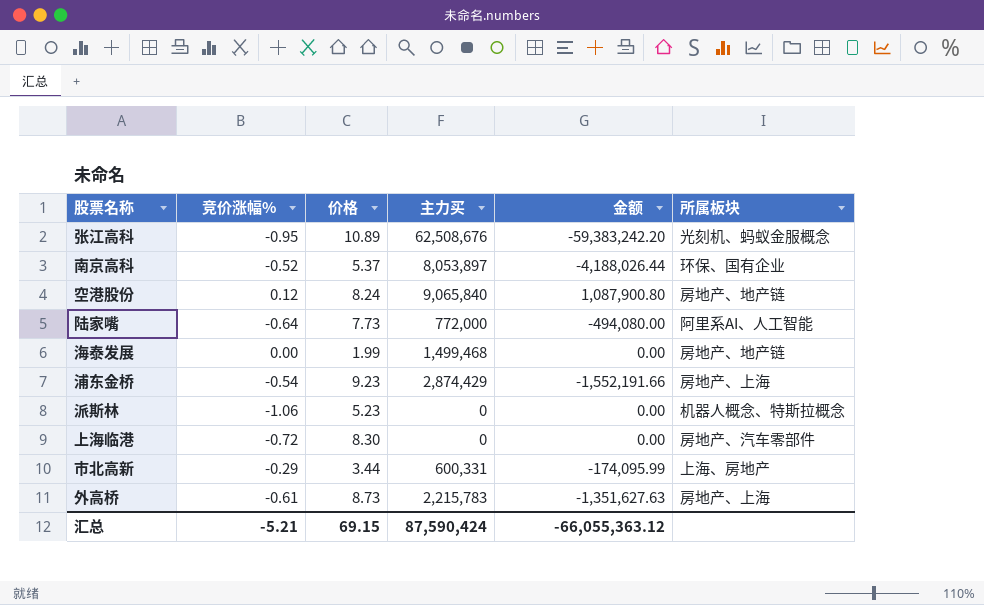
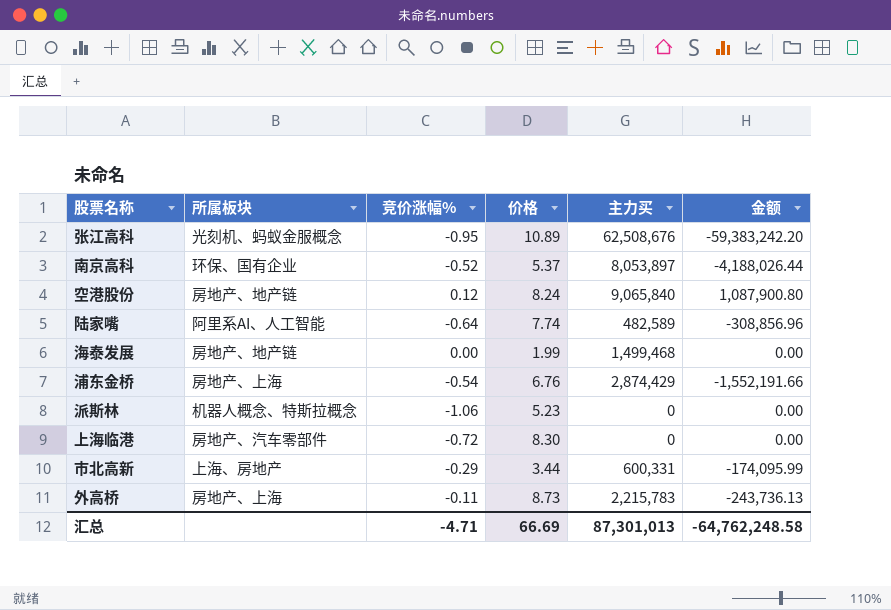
column 所属板块 | position: 6 -> 2
陆家嘴 | 价格: 7.73 -> 7.74
陆家嘴 | 主力买: 772,000 -> 482,589
陆家嘴 | 金额: -494,080.00 -> -308,856.96
浦东金桥 | 价格: 9.23 -> 6.76
外高桥 | 竞价涨幅%: -0.61 -> -0.11
外高桥 | 金额: -1,351,627.63 -> -243,736.13
汇总 | 竞价涨幅%: -5.21 -> -4.71
汇总 | 价格: 69.15 -> 66.69
汇总 | 主力买: 87,590,424 -> 87,301,013
汇总 | 金额: -66,055,363.12 -> -64,762,248.58

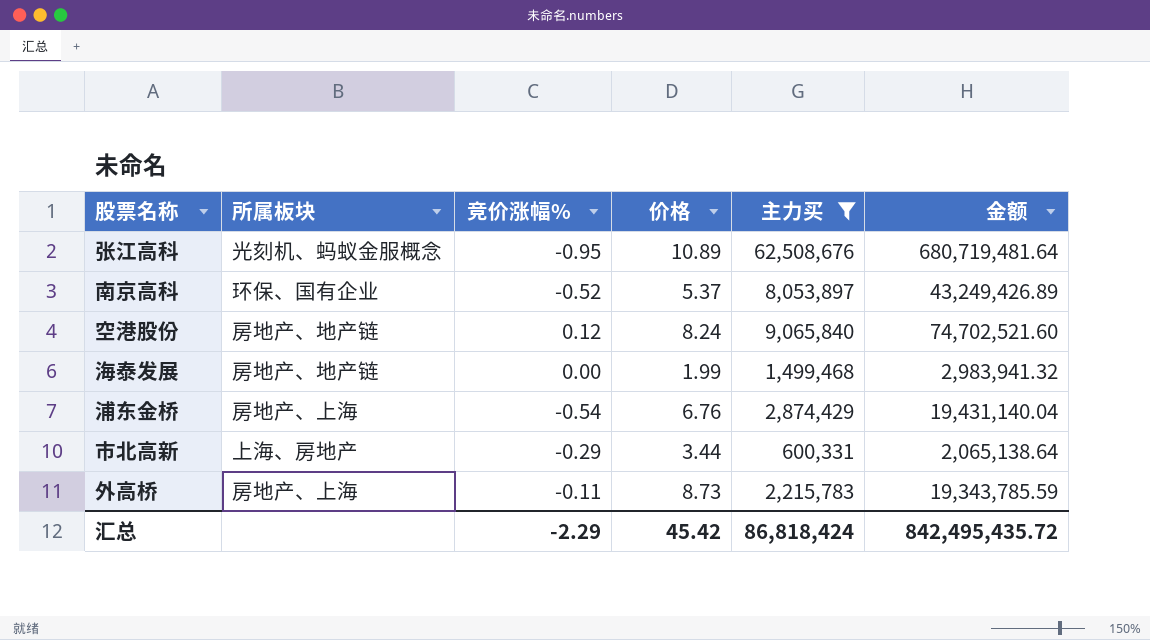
filter: none -> 主力买 >= 600,331
column 金额 | formula: [竞价涨幅%] * [主力买] -> [价格] * [主力买]
汇总 | 竞价涨幅%: -4.71 -> -2.29
汇总 | 价格: 66.69 -> 45.42
汇总 | 主力买: 87,301,013 -> 86,818,424
汇总 | 金额: -64,762,248.58 -> 842,495,435.72

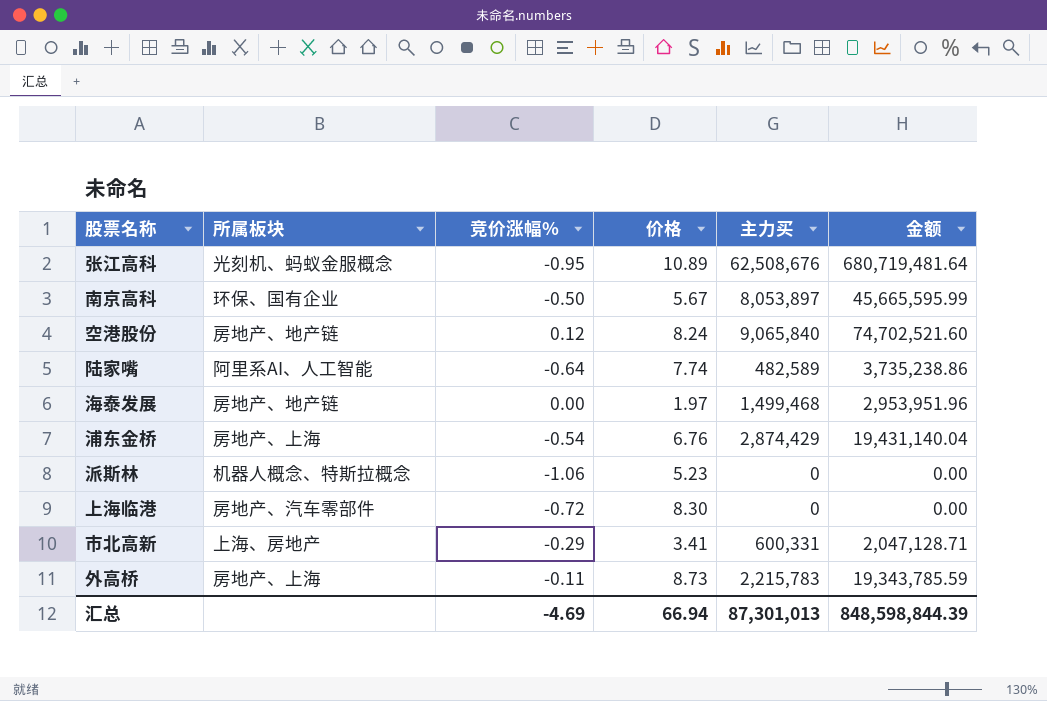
filter: 主力买 >= 600,331 -> none
南京高科 | 竞价涨幅%: -0.52 -> -0.50
南京高科 | 价格: 5.37 -> 5.67
南京高科 | 金额: 43,249,426.89 -> 45,665,595.99
海泰发展 | 价格: 1.99 -> 1.97
海泰发展 | 金额: 2,983,941.32 -> 2,953,951.96
市北高新 | 价格: 3.44 -> 3.41
市北高新 | 金额: 2,065,138.64 -> 2,047,128.71
汇总 | 竞价涨幅%: -2.29 -> -4.69
汇总 | 价格: 45.42 -> 66.94
汇总 | 主力买: 86,818,424 -> 87,301,013
汇总 | 金额: 842,495,435.72 -> 848,598,844.39

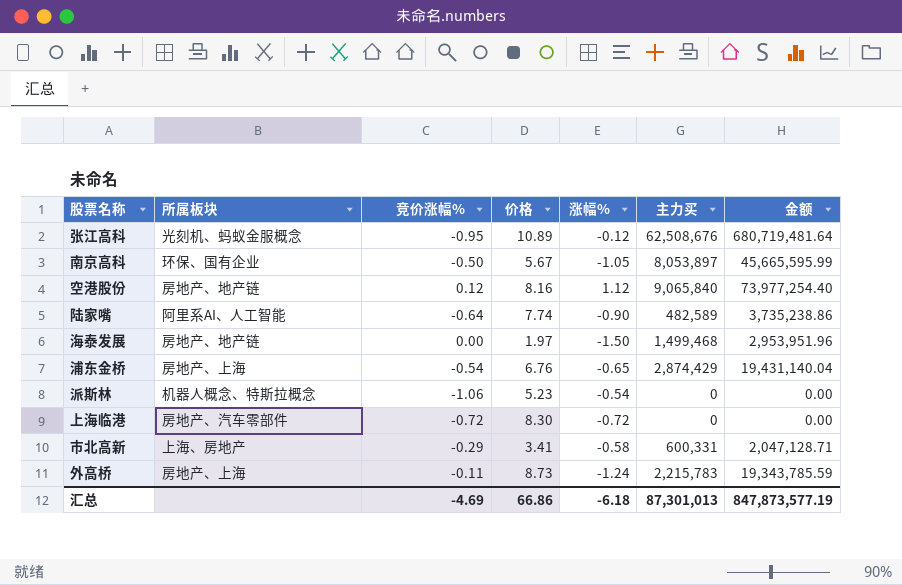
column 涨幅% | position: none -> 5
空港股份 | 价格: 8.24 -> 8.16
空港股份 | 金额: 74,702,521.60 -> 73,977,254.40
汇总 | 价格: 66.94 -> 66.86
汇总 | 金额: 848,598,844.39 -> 847,873,577.19

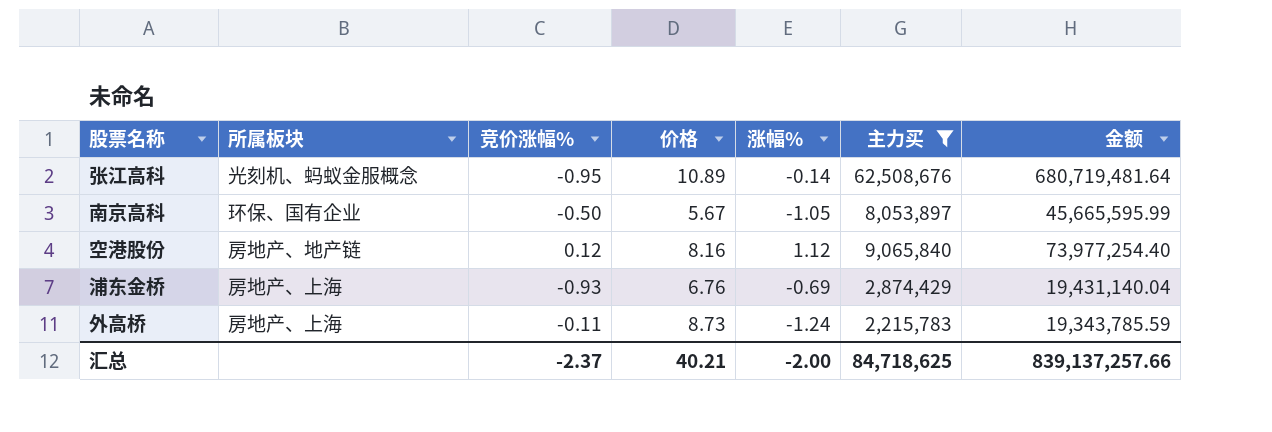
filter: none -> 主力买 >= 2,215,783
张江高科 | 涨幅%: -0.12 -> -0.14
浦东金桥 | 竞价涨幅%: -0.54 -> -0.93
浦东金桥 | 涨幅%: -0.65 -> -0.69
汇总 | 竞价涨幅%: -4.69 -> -2.37
汇总 | 价格: 66.86 -> 40.21
汇总 | 涨幅%: -6.18 -> -2.00
汇总 | 主力买: 87,301,013 -> 84,718,625
汇总 | 金额: 847,873,577.19 -> 839,137,257.66

